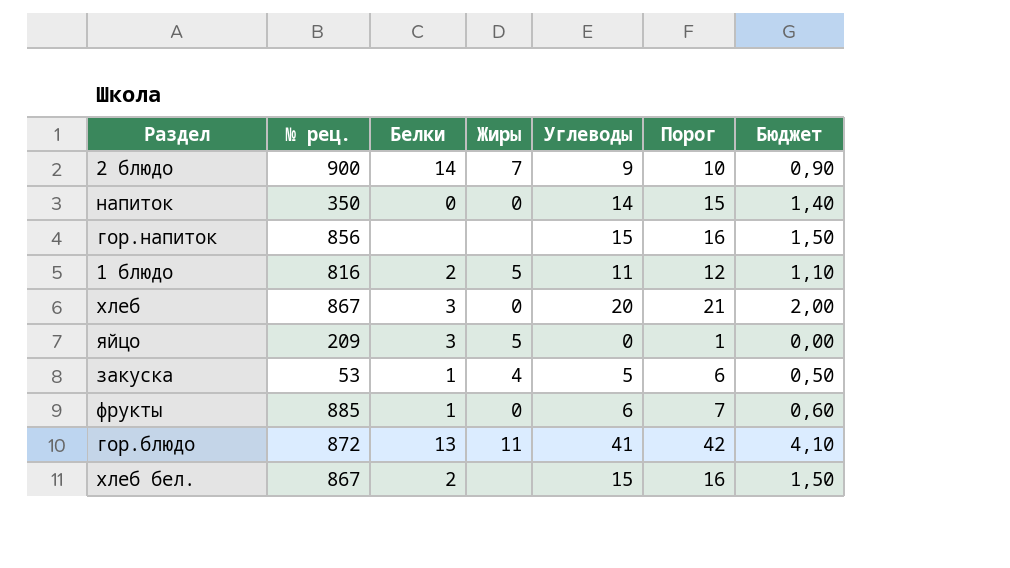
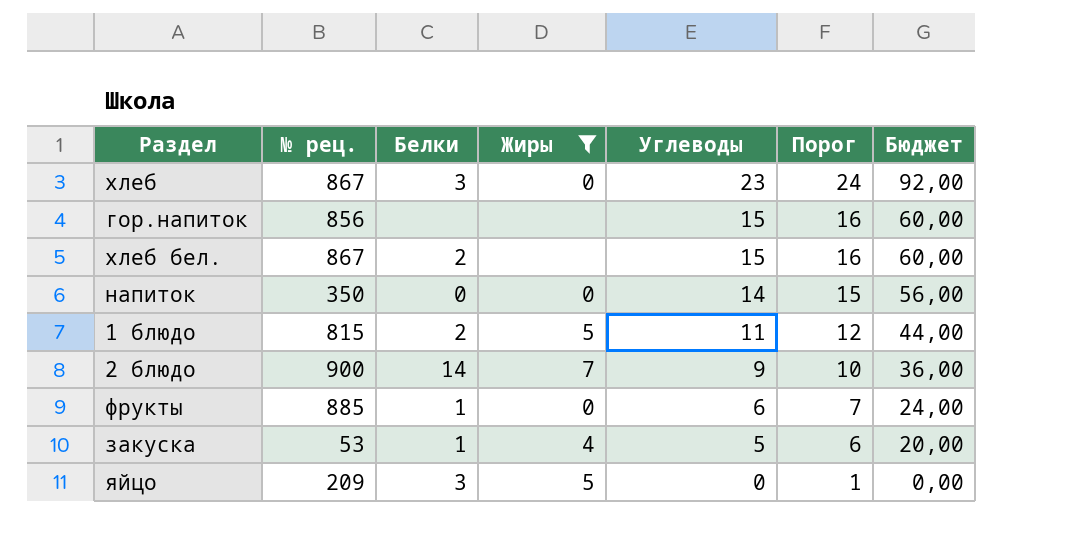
filter: none -> Жиры != 11
row order: none -> Углеводы descending
column Бюджет | formula: [Углеводы] * 0,1 -> [Углеводы] * 4
хлеб | Углеводы: 20 -> 23
хлеб | Порог: 21 -> 24
1 блюдо | № рец.: 816 -> 815

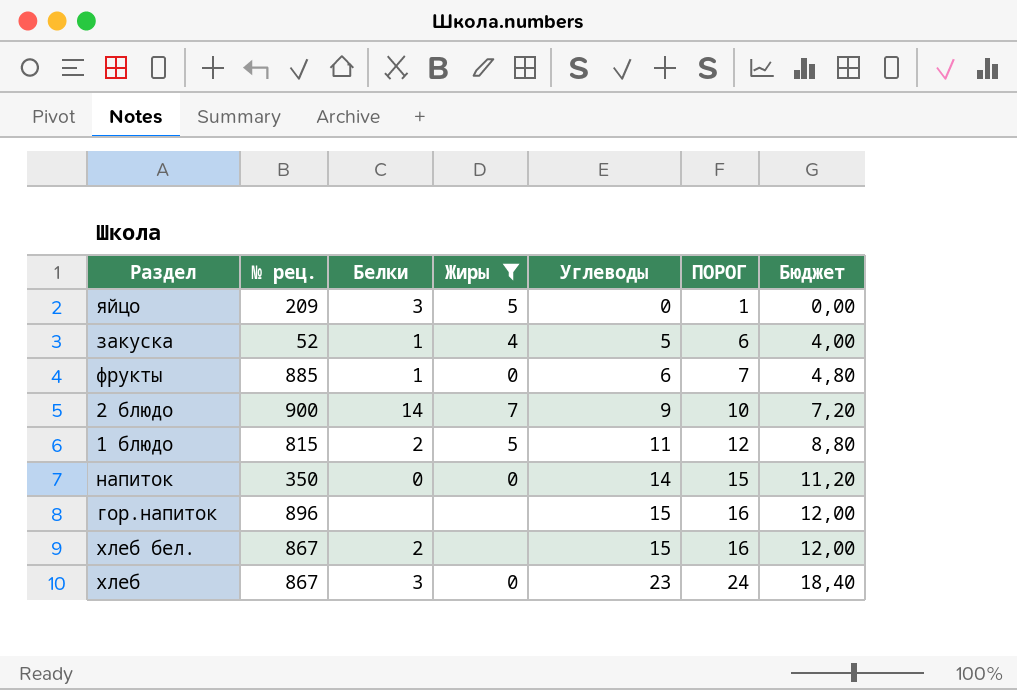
row order: Углеводы descending -> Углеводы ascending
column name: Порог -> ПОРОГ
column Бюджет | formula: [Углеводы] * 4 -> [Углеводы] * 0,8
закуска | № рец.: 53 -> 52
гор.напиток | № рец.: 856 -> 896

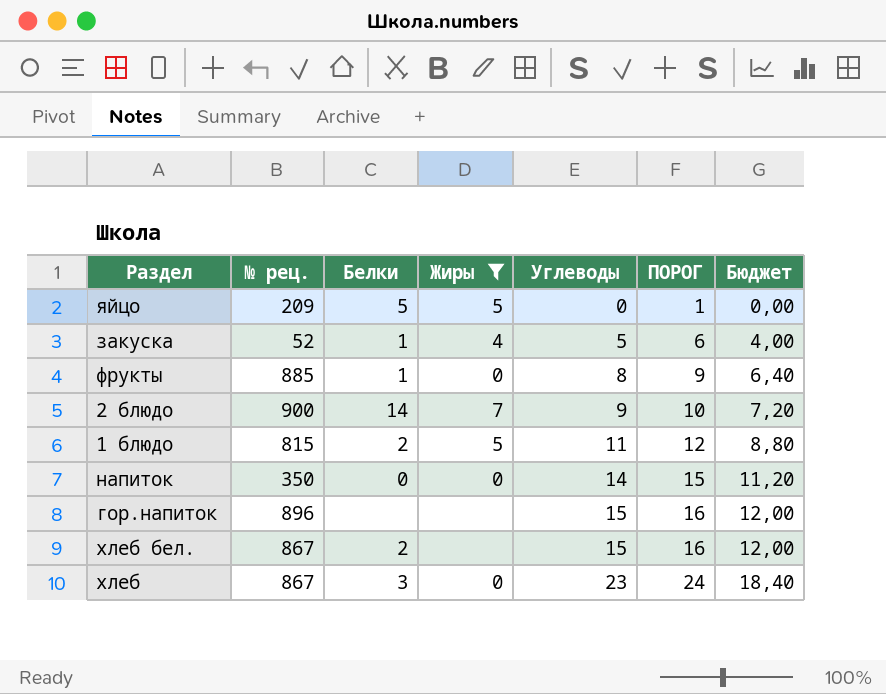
яйцо | Белки: 3 -> 5
фрукты | Углеводы: 6 -> 8
фрукты | ПОРОГ: 7 -> 9
фрукты | Бюджет: 4,80 -> 6,40

